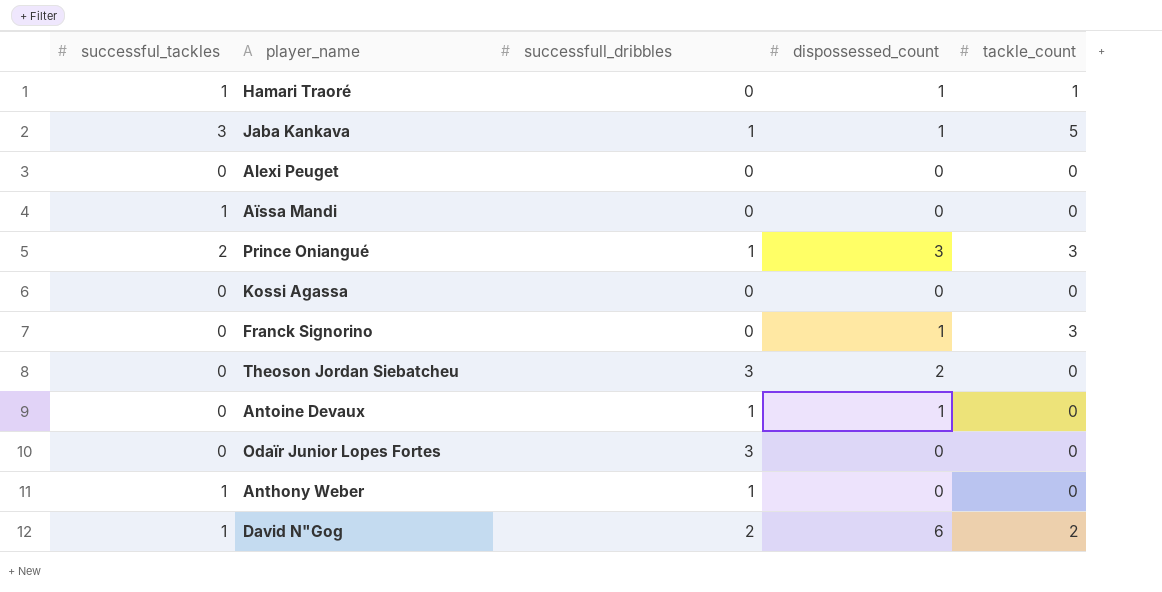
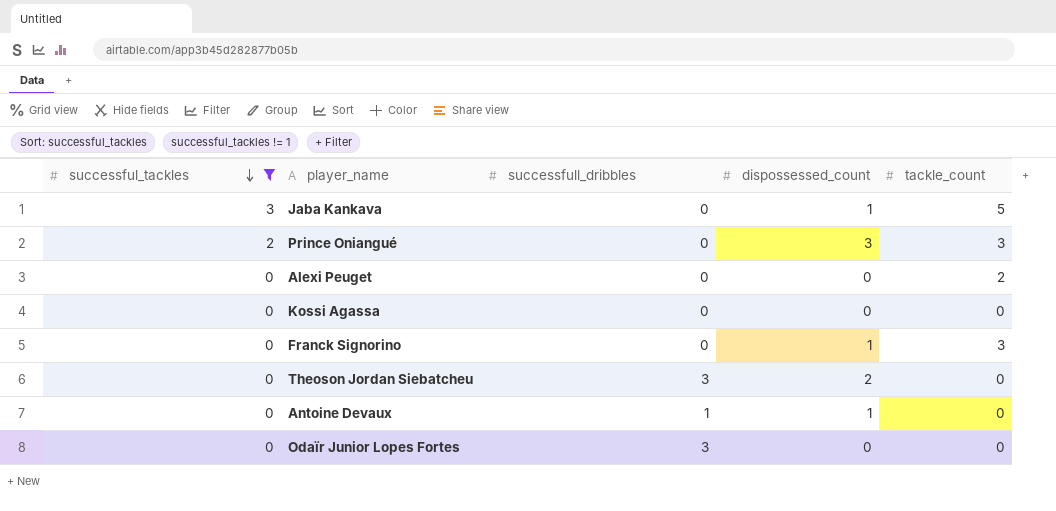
filter: none -> successful_tackles != 1
row order: none -> successful_tackles descending
Jaba Kankava | successfull_dribbles: 1 -> 0
Prince Oniangué | successfull_dribbles: 1 -> 0
Alexi Peuget | tackle_count: 0 -> 2

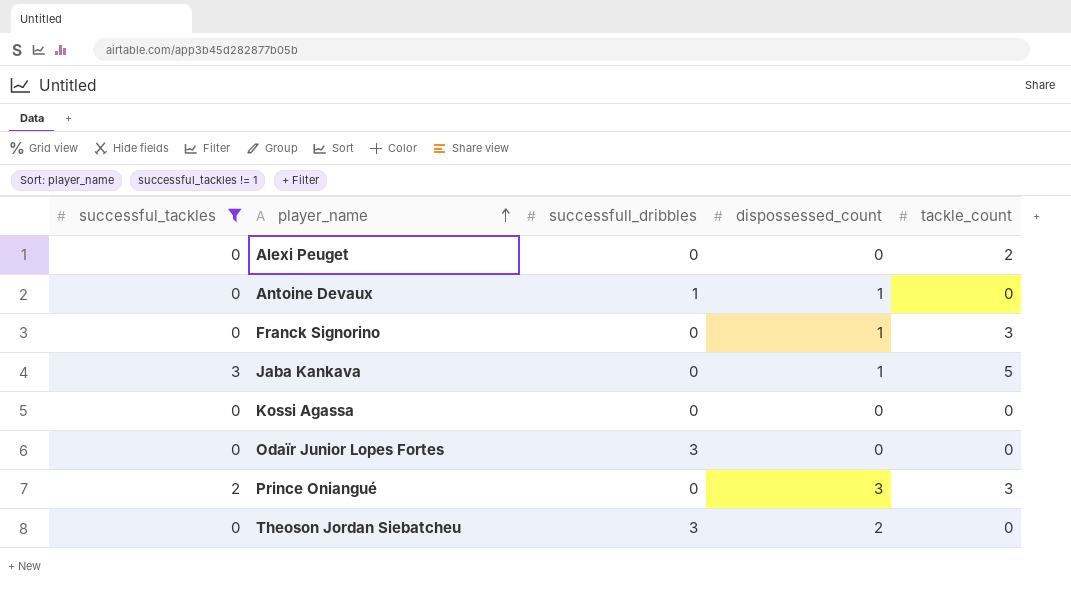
row order: successful_tackles descending -> player_name ascending

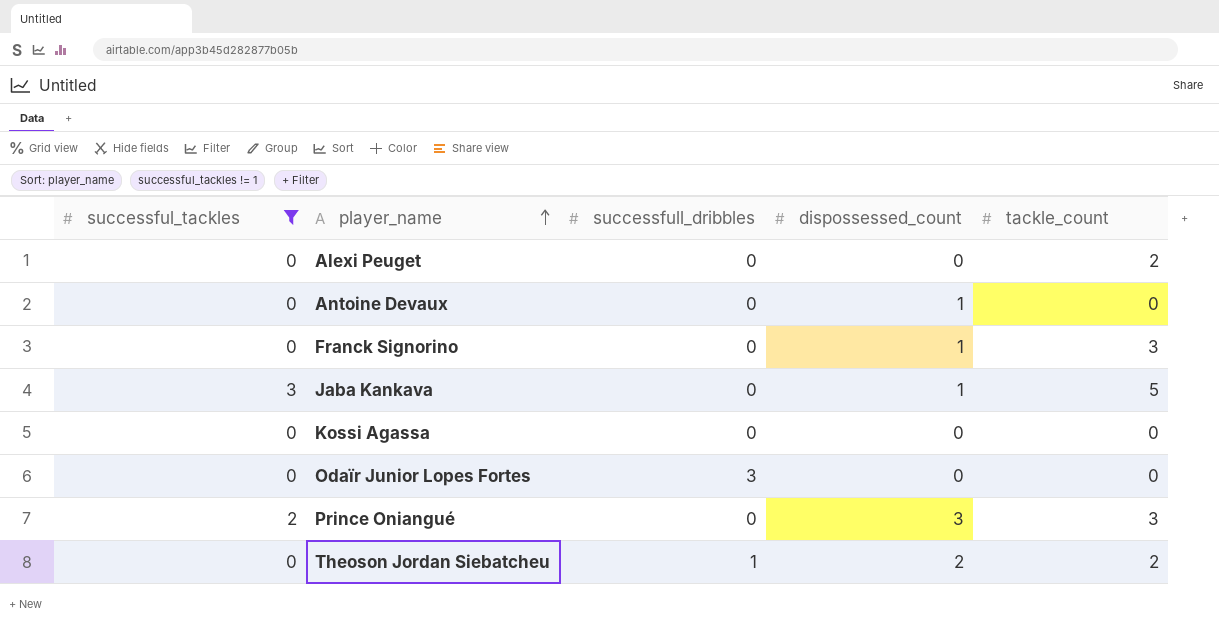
Antoine Devaux | successfull_dribbles: 1 -> 0
Theoson Jordan Siebatcheu | successfull_dribbles: 3 -> 1
Theoson Jordan Siebatcheu | tackle_count: 0 -> 2

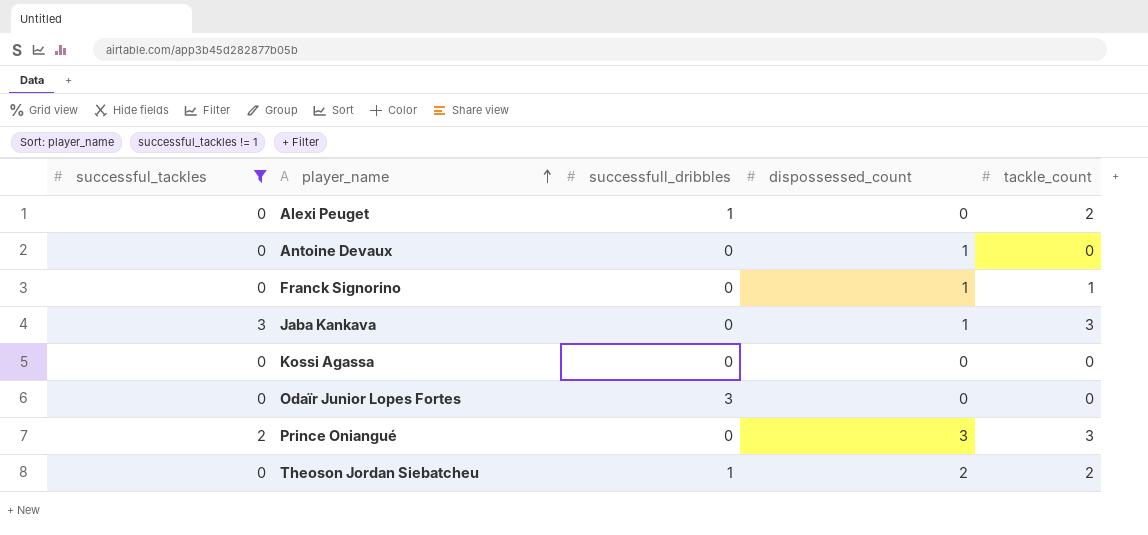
Alexi Peuget | successfull_dribbles: 0 -> 1
Franck Signorino | tackle_count: 3 -> 1
Jaba Kankava | tackle_count: 5 -> 3

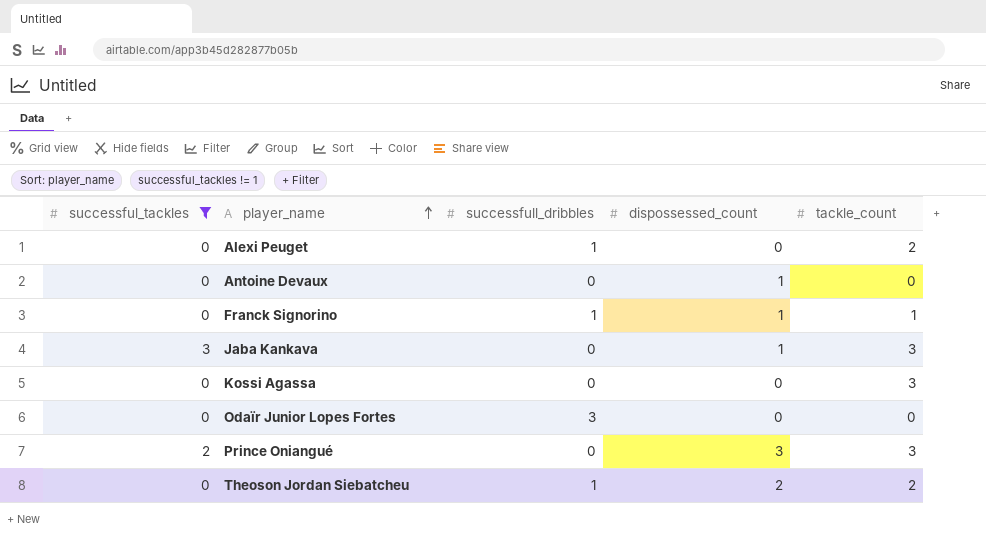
Franck Signorino | successfull_dribbles: 0 -> 1
Kossi Agassa | tackle_count: 0 -> 3

